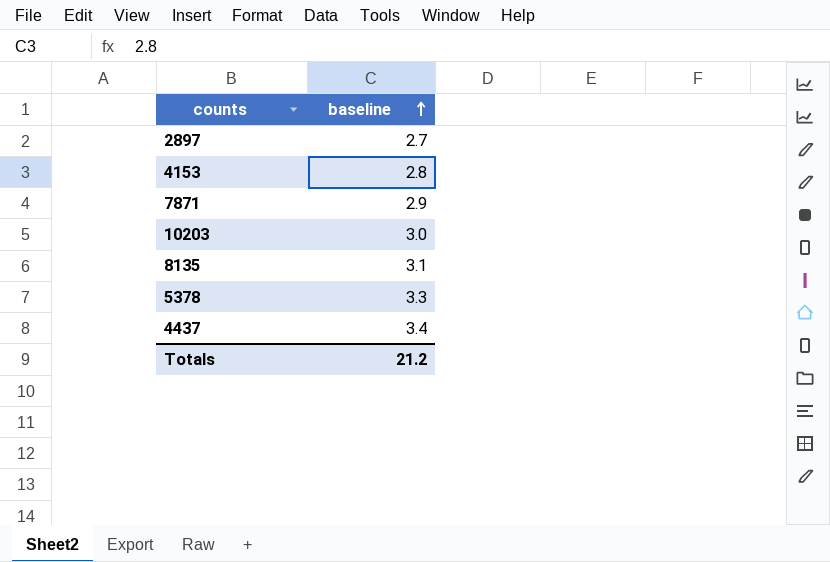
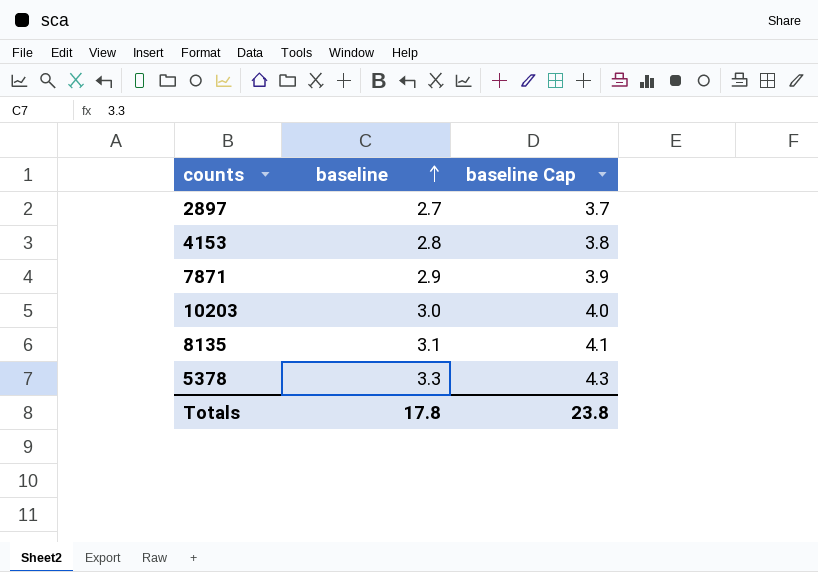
column baseline Cap | formula: none -> [baseline] + 1
row 4437: 3.4 -> none
Totals | baseline: 21.2 -> 17.8

